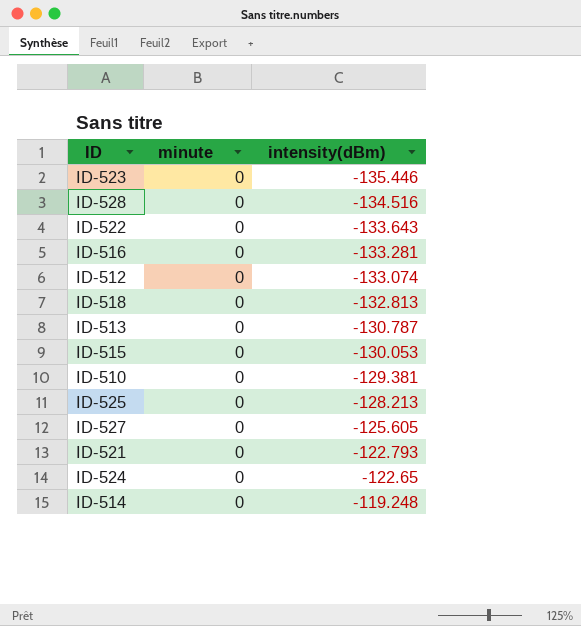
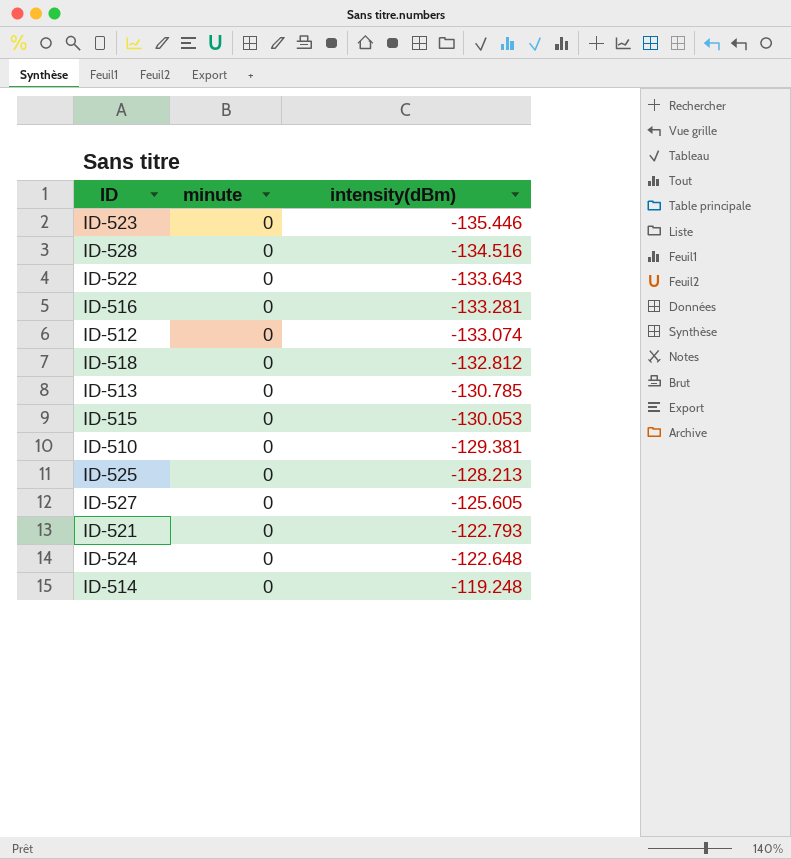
ID-518 | intensity(dBm): -132.813 -> -132.812
ID-513 | intensity(dBm): -130.787 -> -130.785
ID-524 | intensity(dBm): -122.65 -> -122.648

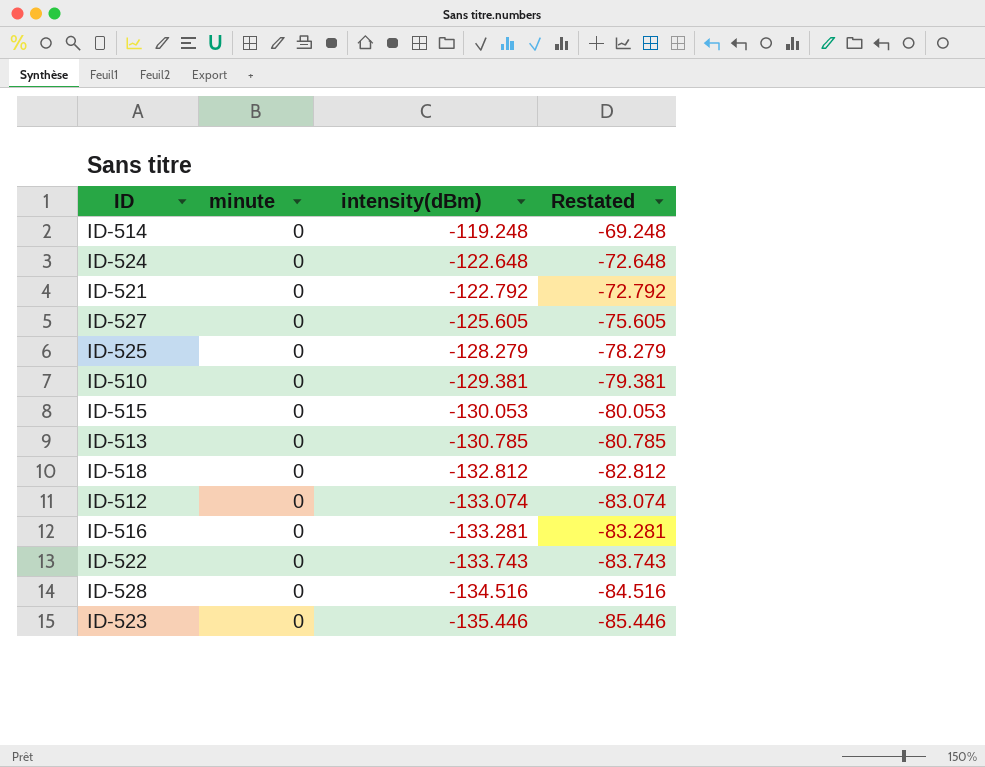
row order: intensity(dBm) ascending -> intensity(dBm) descending
column Restated | formula: none -> [intensity(dBm)] + 50
ID-521 | intensity(dBm): -122.793 -> -122.792
ID-525 | intensity(dBm): -128.213 -> -128.279
ID-522 | intensity(dBm): -133.643 -> -133.743

